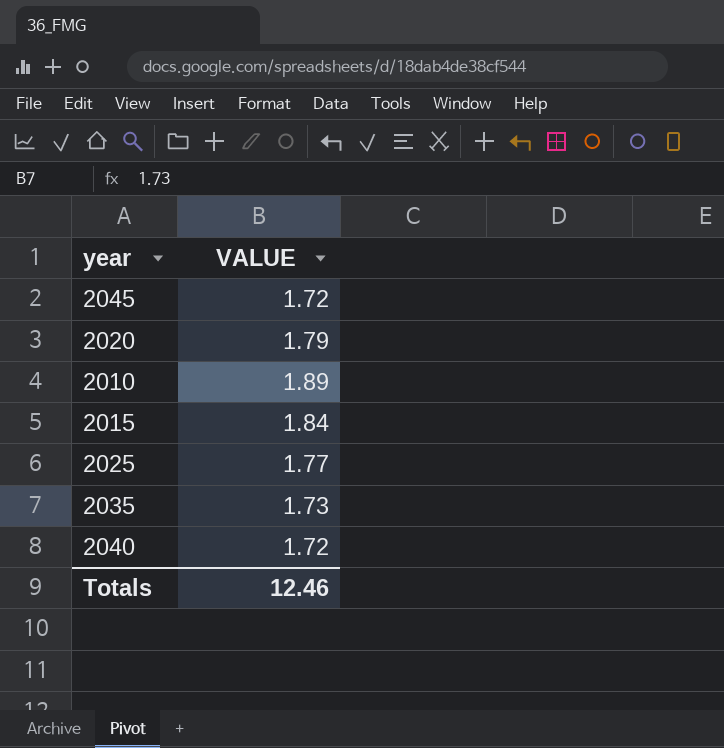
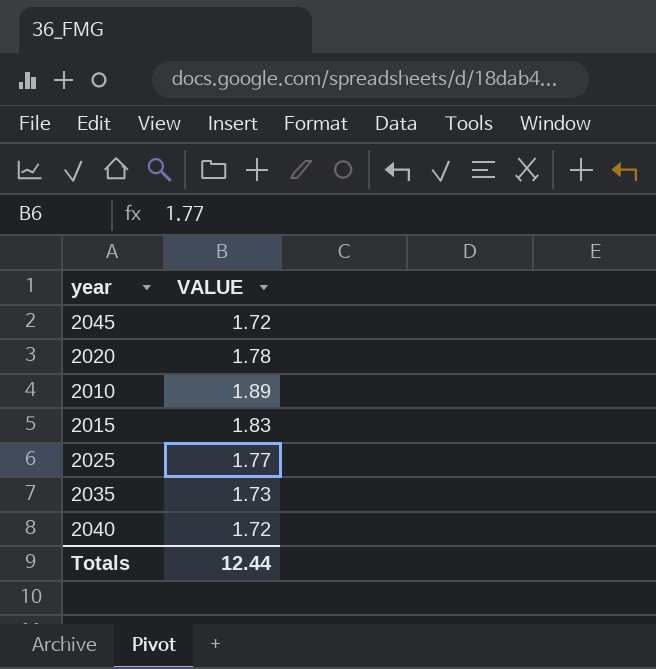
2020 | VALUE: 1.79 -> 1.78
2015 | VALUE: 1.84 -> 1.83
Totals | VALUE: 12.46 -> 12.44

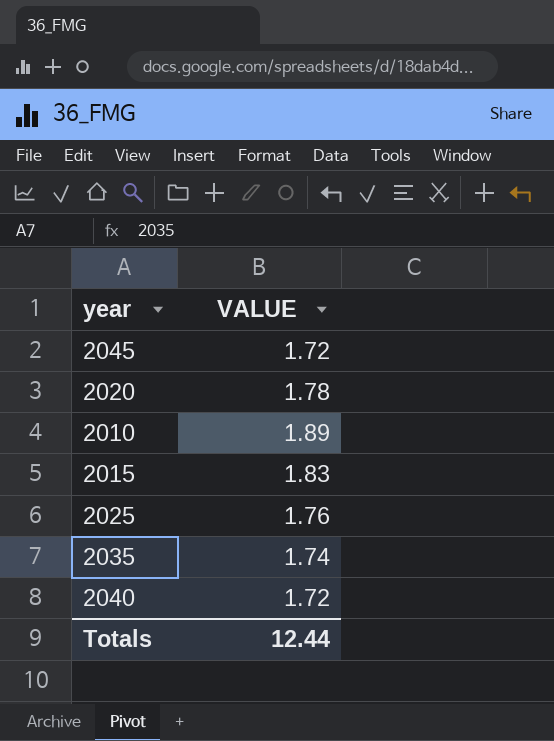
2025 | VALUE: 1.77 -> 1.76
2035 | VALUE: 1.73 -> 1.74

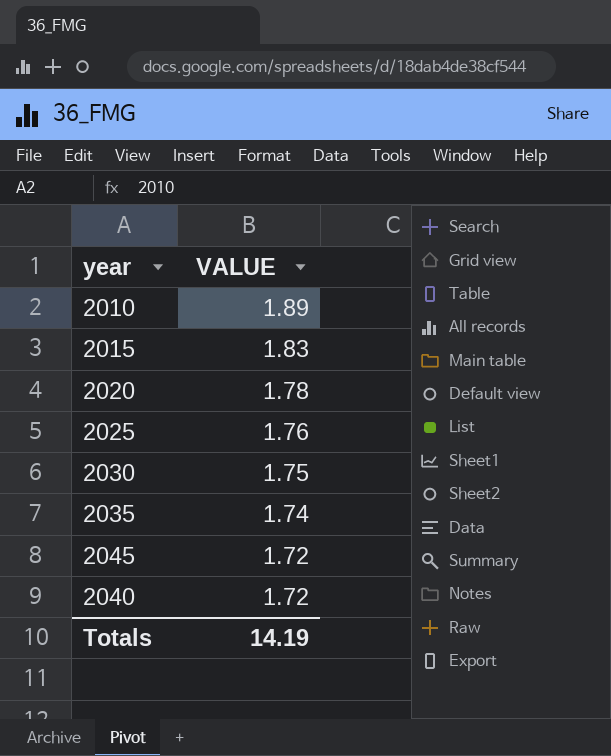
row order: none -> VALUE descending
row 2030: none -> 1.75
Totals | VALUE: 12.44 -> 14.19

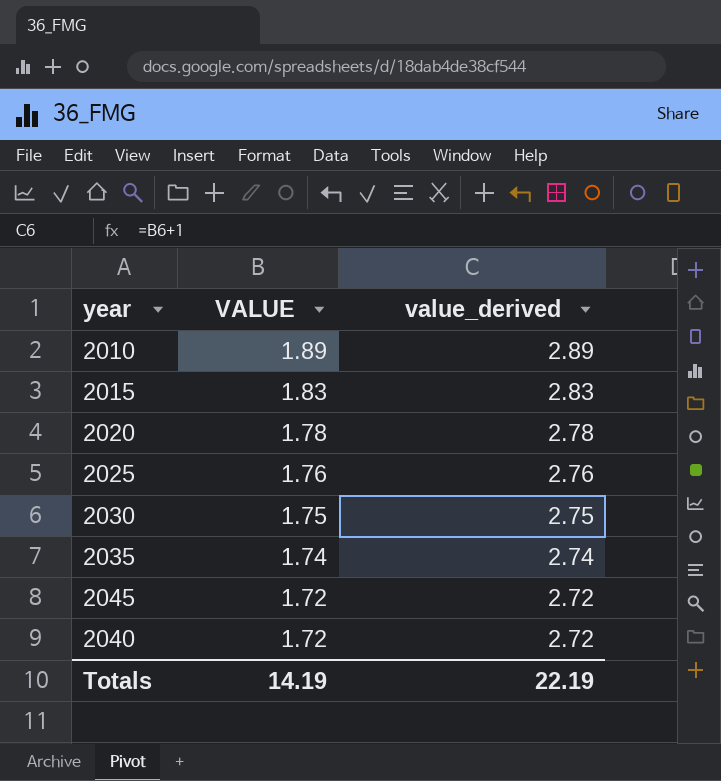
column value_derived | formula: none -> [VALUE] + 1

